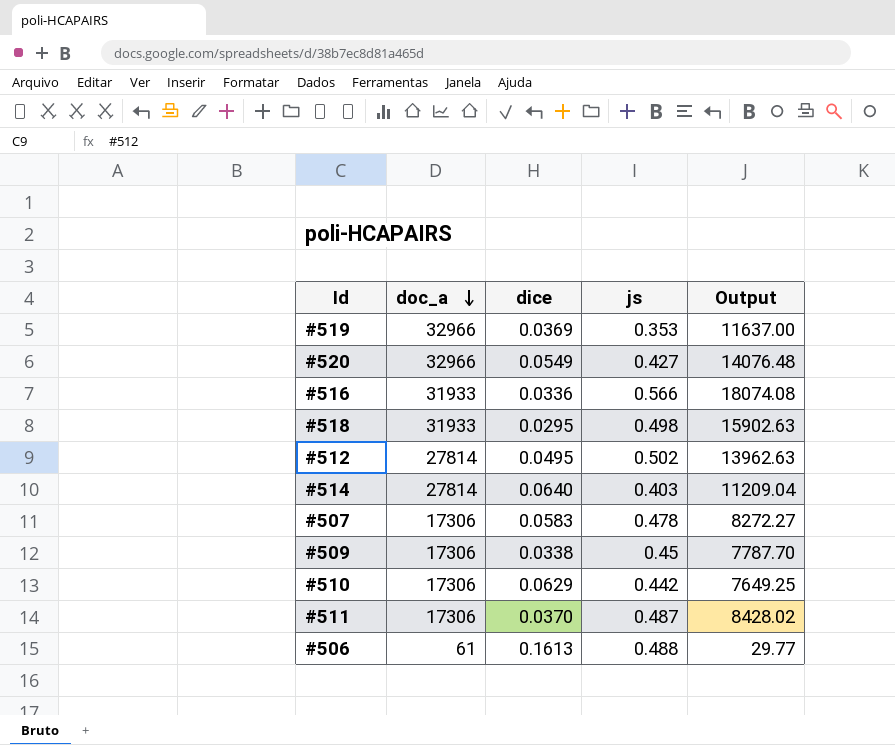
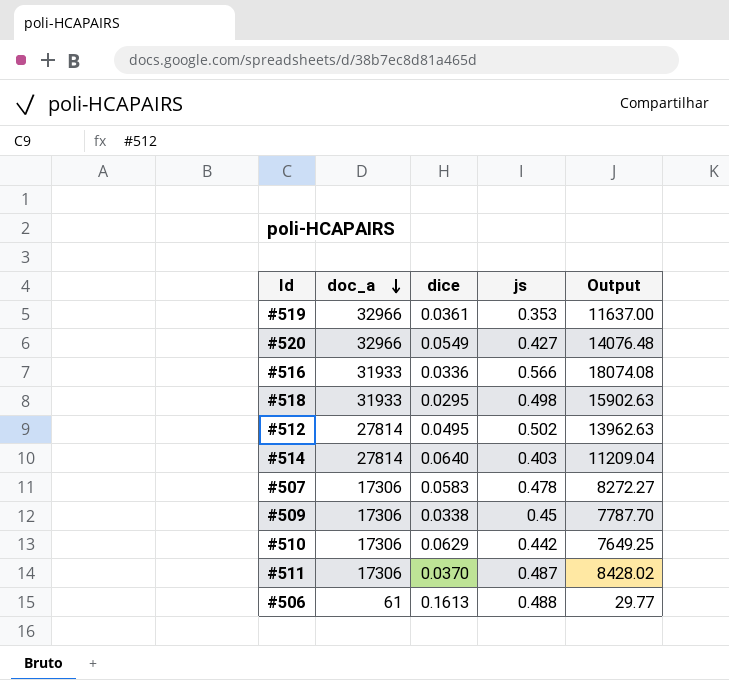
#519 | dice: 0.0369 -> 0.0361

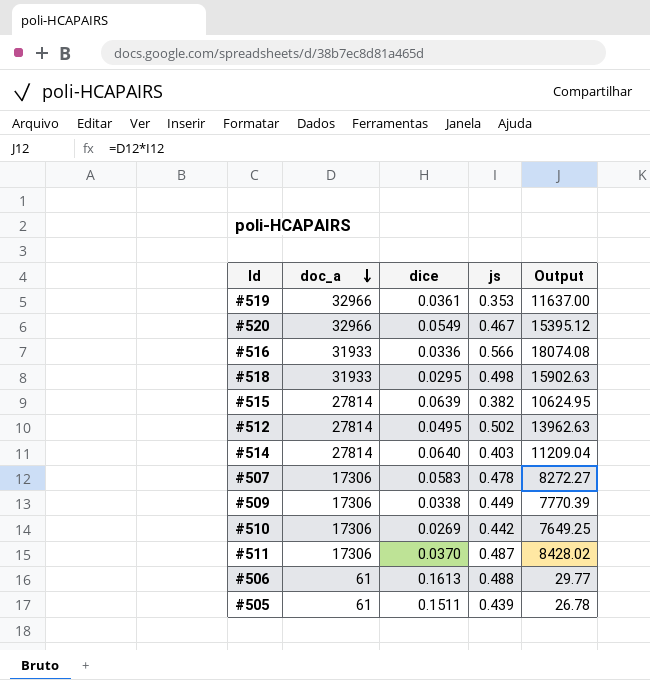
#520 | js: 0.427 -> 0.467
#520 | Output: 14076.48 -> 15395.12
row #515: none -> 27814 | 0.0639 | 0.382 | 10624.95
#509 | js: 0.45 -> 0.449
#509 | Output: 7787.70 -> 7770.39
#510 | dice: 0.0629 -> 0.0269
row #505: none -> 61 | 0.1511 | 0.439 | 26.78

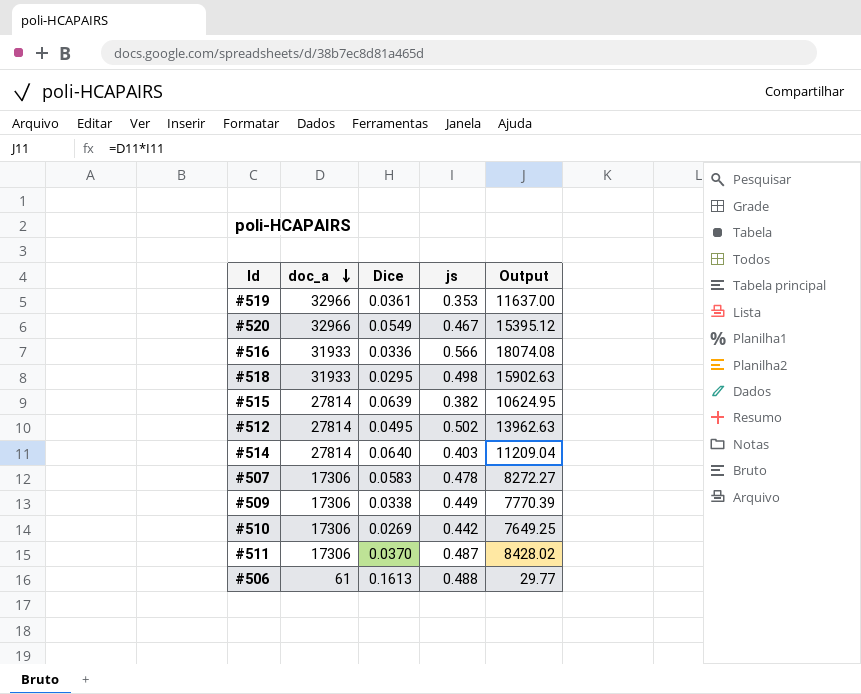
column name: dice -> Dice
row #505: 61 | 0.1511 | 0.439 | 26.78 -> none

